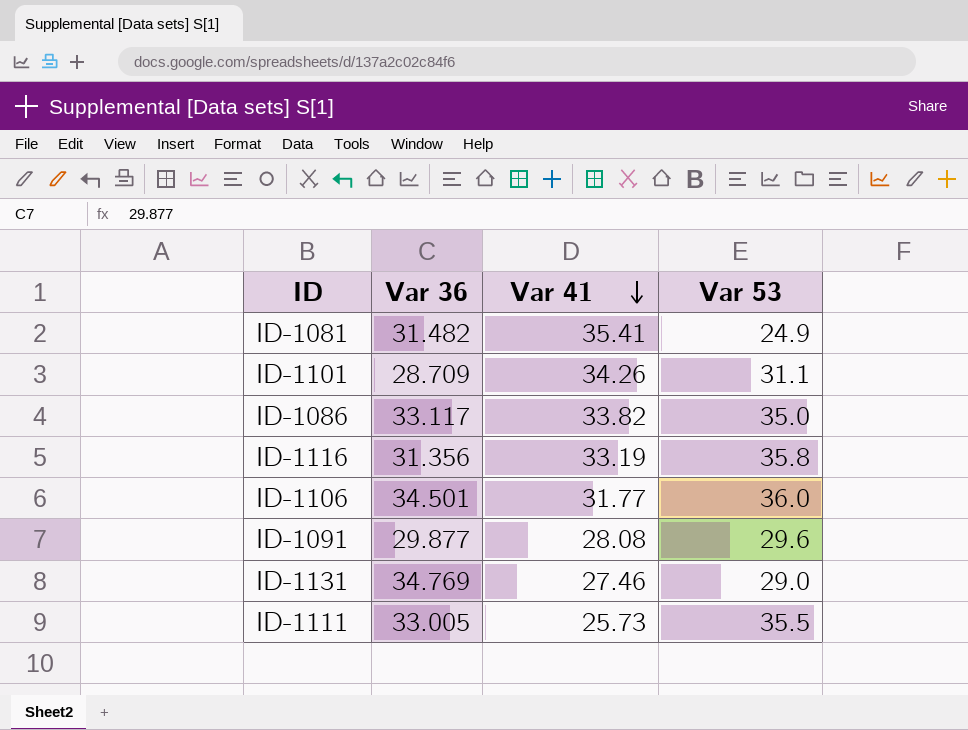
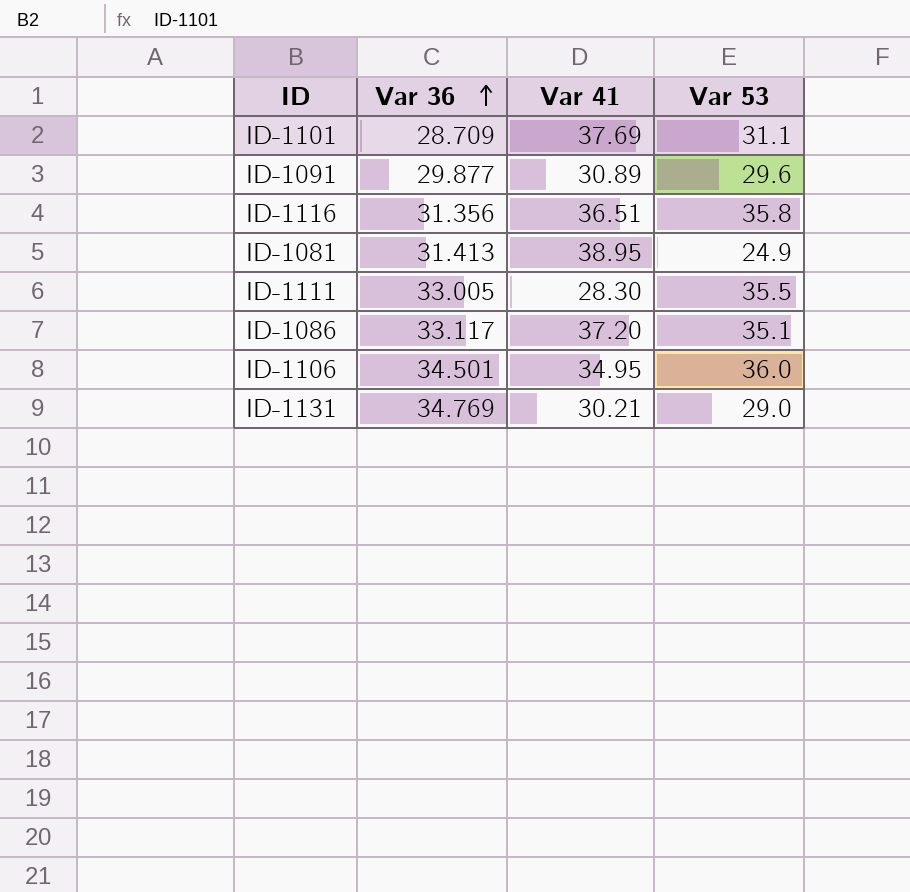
row order: Var 41 descending -> Var 36 ascending
ID-1101 | Var 41: 34.26 -> 37.69
ID-1091 | Var 41: 28.08 -> 30.89
ID-1116 | Var 41: 33.19 -> 36.51
ID-1081 | Var 36: 31.482 -> 31.413
ID-1081 | Var 41: 35.41 -> 38.95
ID-1111 | Var 41: 25.73 -> 28.30
ID-1086 | Var 41: 33.82 -> 37.20
ID-1086 | Var 53: 35.0 -> 35.1
ID-1106 | Var 41: 31.77 -> 34.95
ID-1131 | Var 41: 27.46 -> 30.21

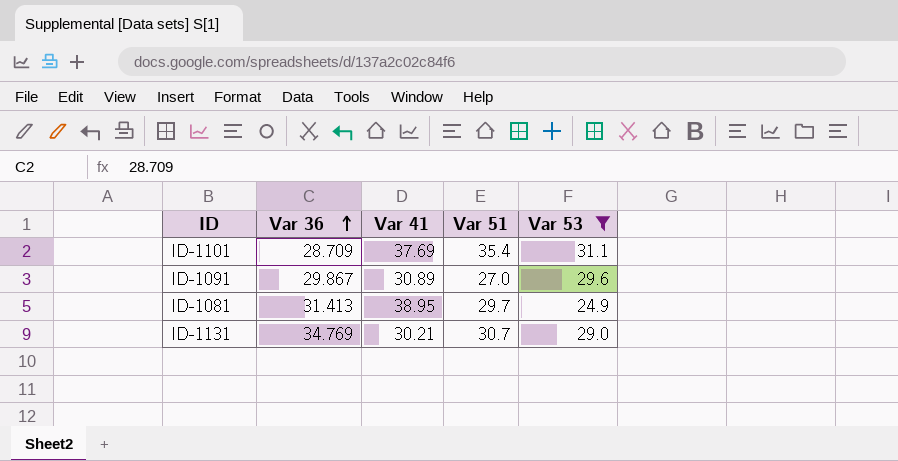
filter: none -> Var 53 <= 31.1
column Var 51 | position: none -> 4
ID-1091 | Var 36: 29.877 -> 29.867

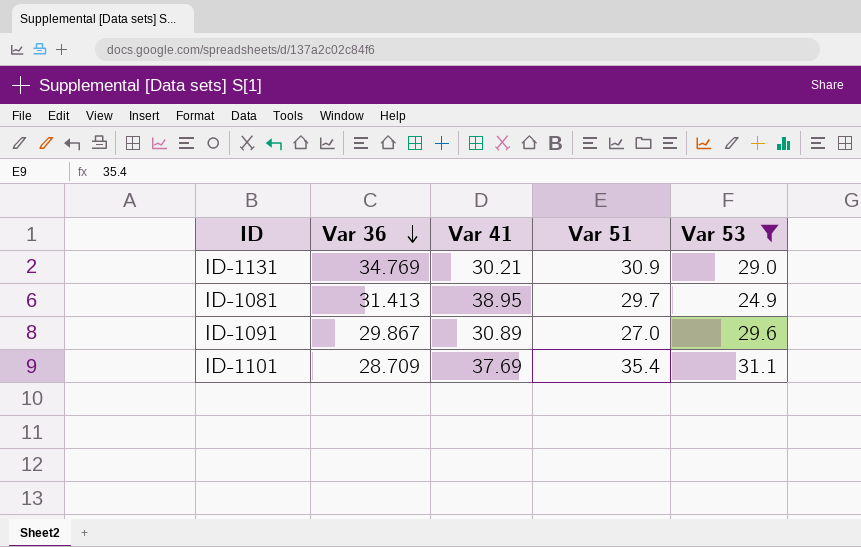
row order: Var 36 ascending -> Var 36 descending
ID-1131 | Var 51: 30.7 -> 30.9

